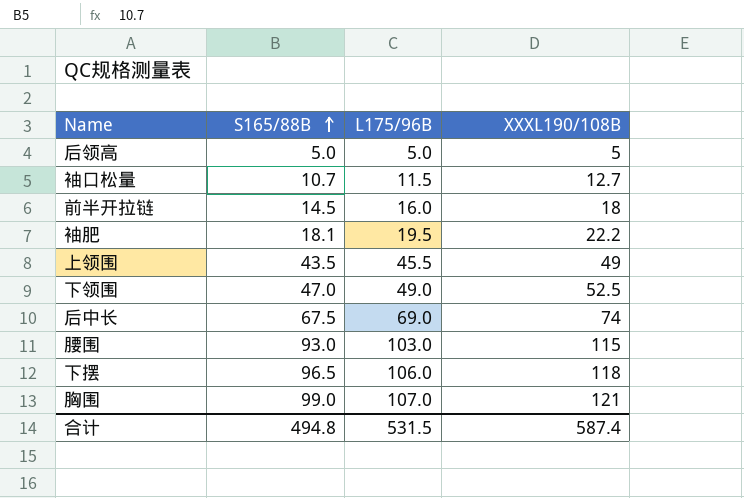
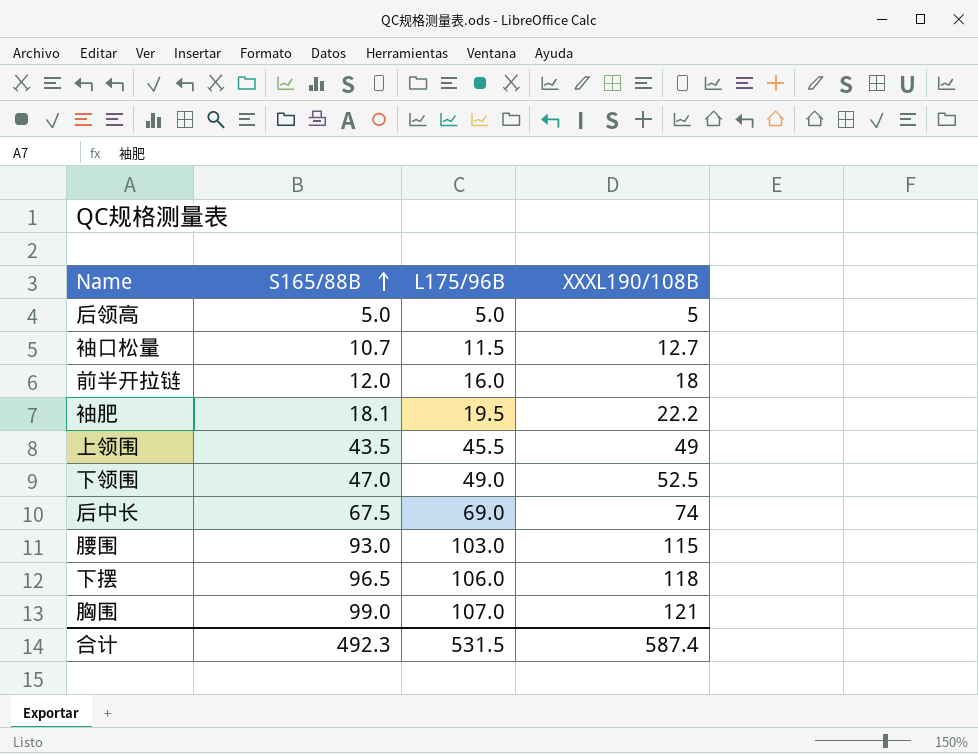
前半开拉链 | S165/88B: 14.5 -> 12.0
合计 | S165/88B: 494.8 -> 492.3

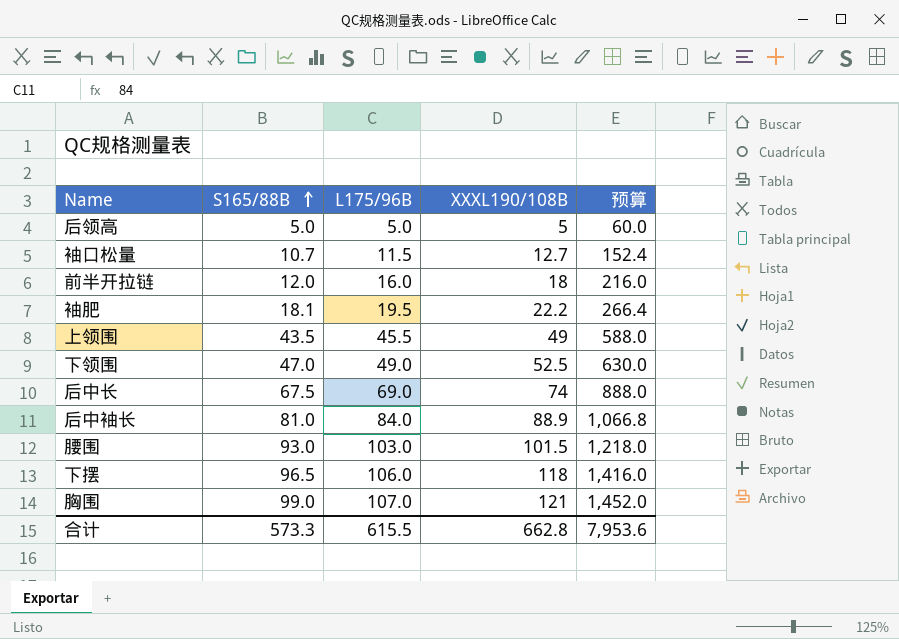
column 预算 | formula: none -> [XXXL190/108B] * 12
row 后中袖长: none -> 81.0 | 84.0 | 88.9 | 1,066.8
腰围 | XXXL190/108B: 115 -> 101.5
合计 | S165/88B: 492.3 -> 573.3
合计 | L175/96B: 531.5 -> 615.5
合计 | XXXL190/108B: 587.4 -> 662.8

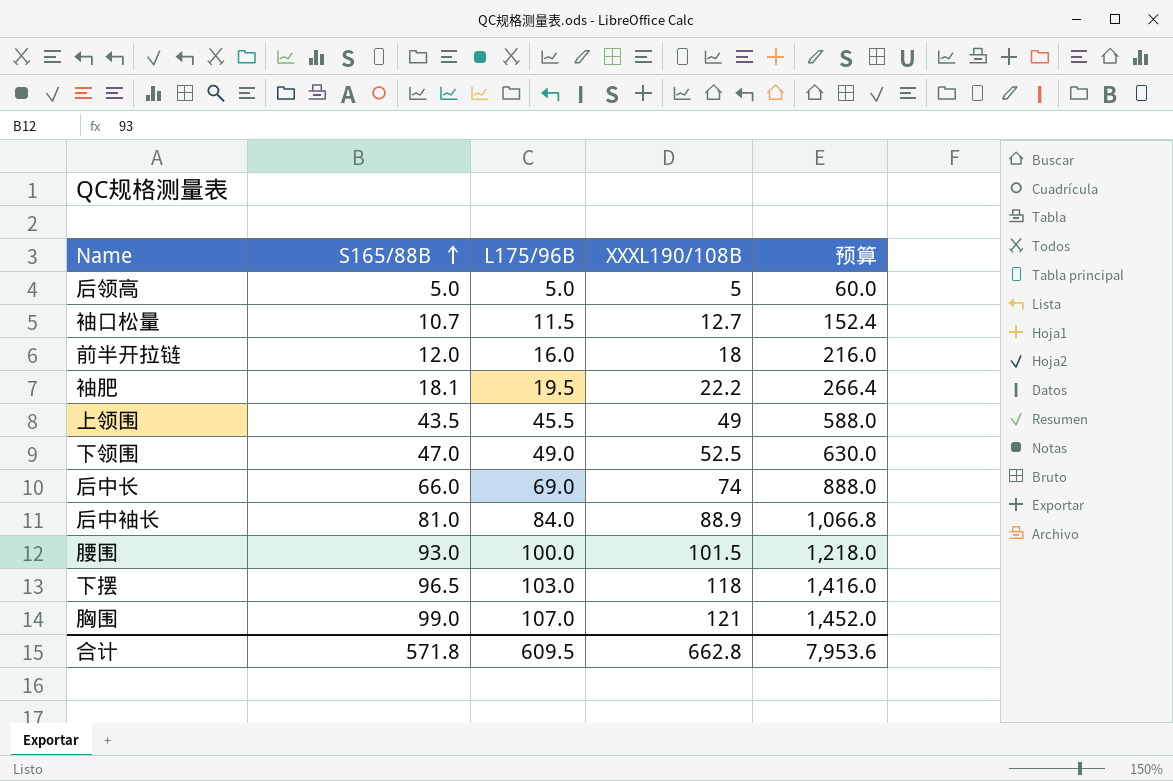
后中长 | S165/88B: 67.5 -> 66.0
腰围 | L175/96B: 103.0 -> 100.0
下摆 | L175/96B: 106.0 -> 103.0
合计 | S165/88B: 573.3 -> 571.8
合计 | L175/96B: 615.5 -> 609.5

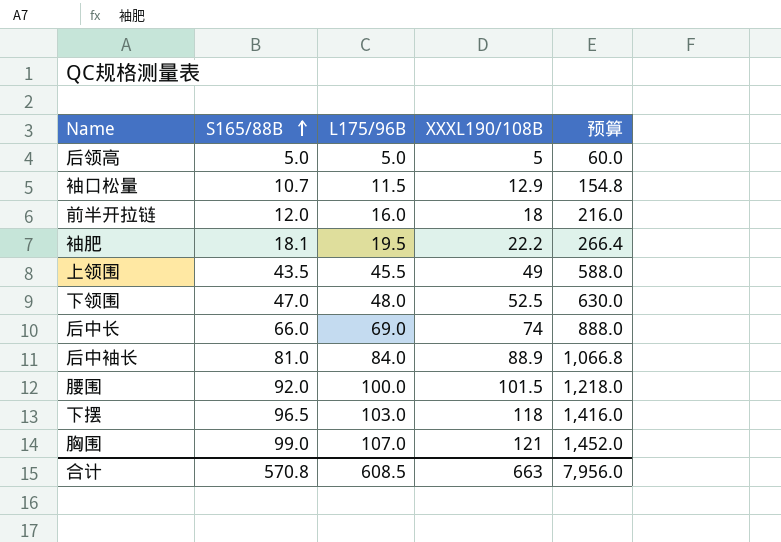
袖口松量 | XXXL190/108B: 12.7 -> 12.9
袖口松量 | 预算: 152.4 -> 154.8
下领围 | L175/96B: 49.0 -> 48.0
腰围 | S165/88B: 93.0 -> 92.0
合计 | S165/88B: 571.8 -> 570.8
合计 | L175/96B: 609.5 -> 608.5
合计 | XXXL190/108B: 662.8 -> 663
合计 | 预算: 7,953.6 -> 7,956.0

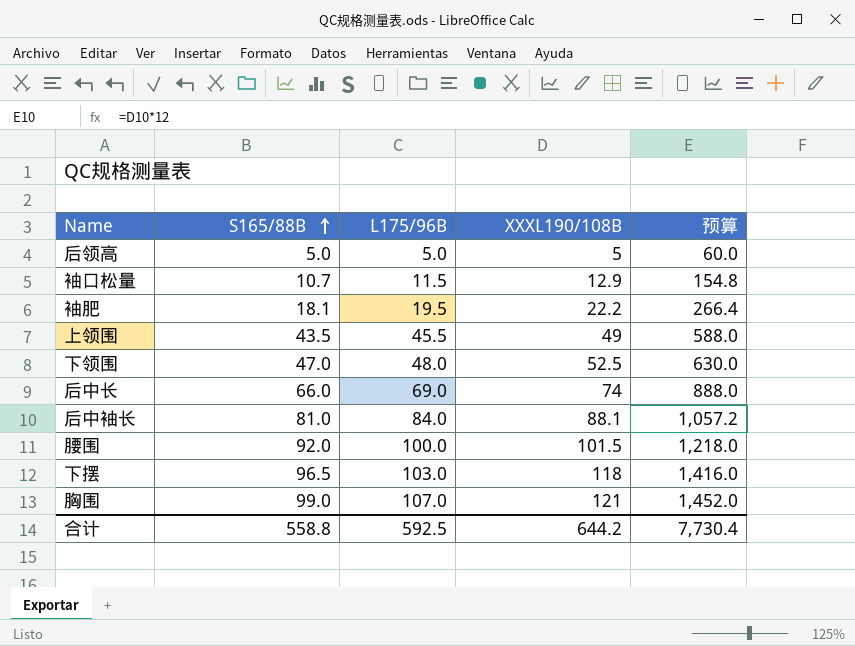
row 前半开拉链: 12.0 | 16.0 | 18 | 216.0 -> none
后中袖长 | XXXL190/108B: 88.9 -> 88.1
后中袖长 | 预算: 1,066.8 -> 1,057.2
合计 | S165/88B: 570.8 -> 558.8
合计 | L175/96B: 608.5 -> 592.5
合计 | XXXL190/108B: 663 -> 644.2
合计 | 预算: 7,956.0 -> 7,730.4

